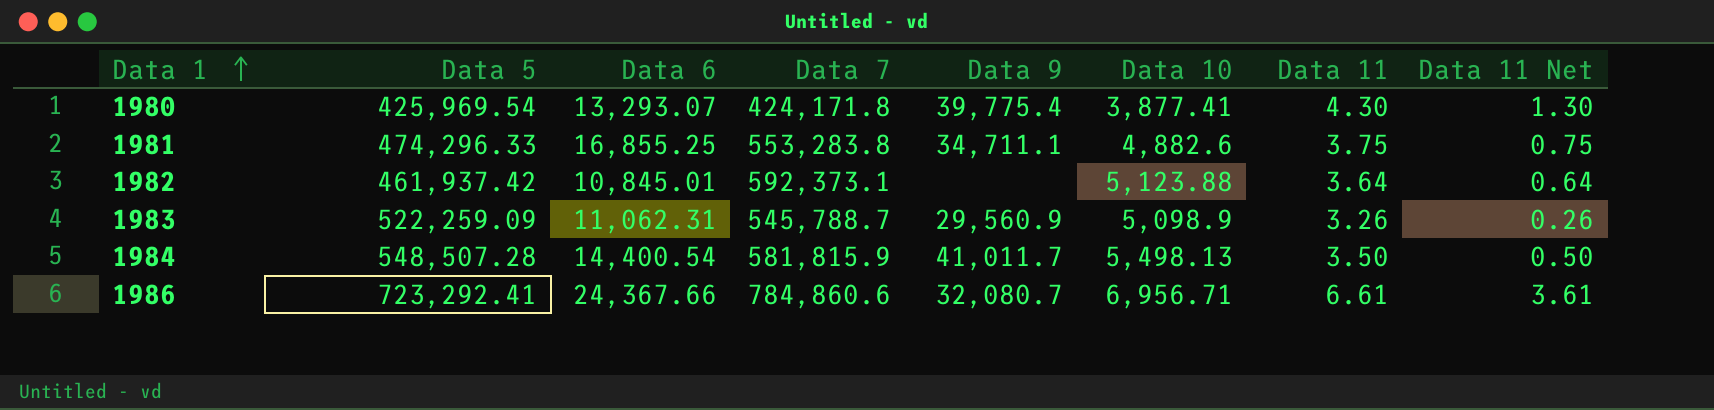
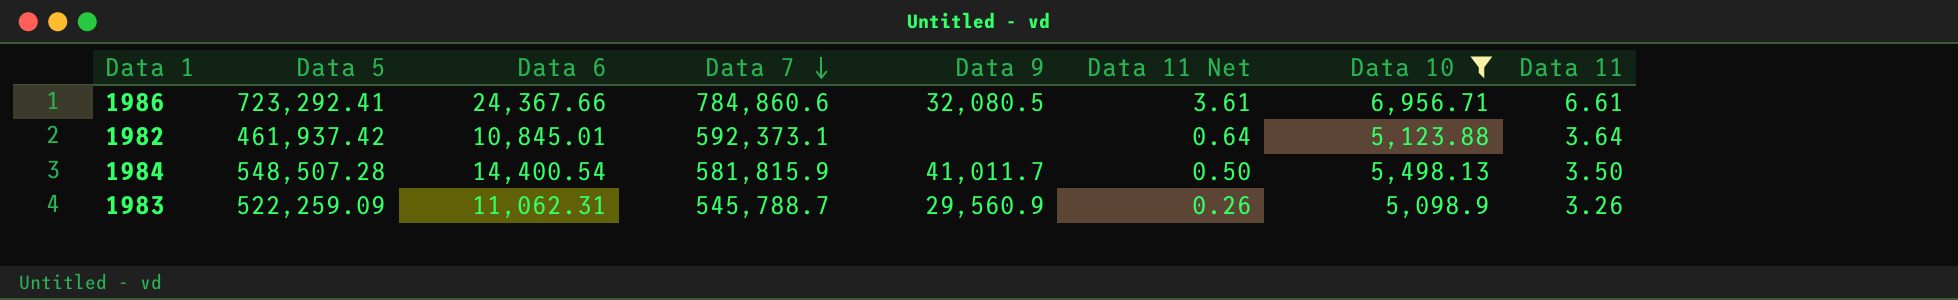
filter: none -> Data 10 >= 5,098.9
row order: Data 1 ascending -> Data 7 descending
column Data 11 Net | position: 8 -> 6
1986 | Data 9: 32,080.7 -> 32,080.5

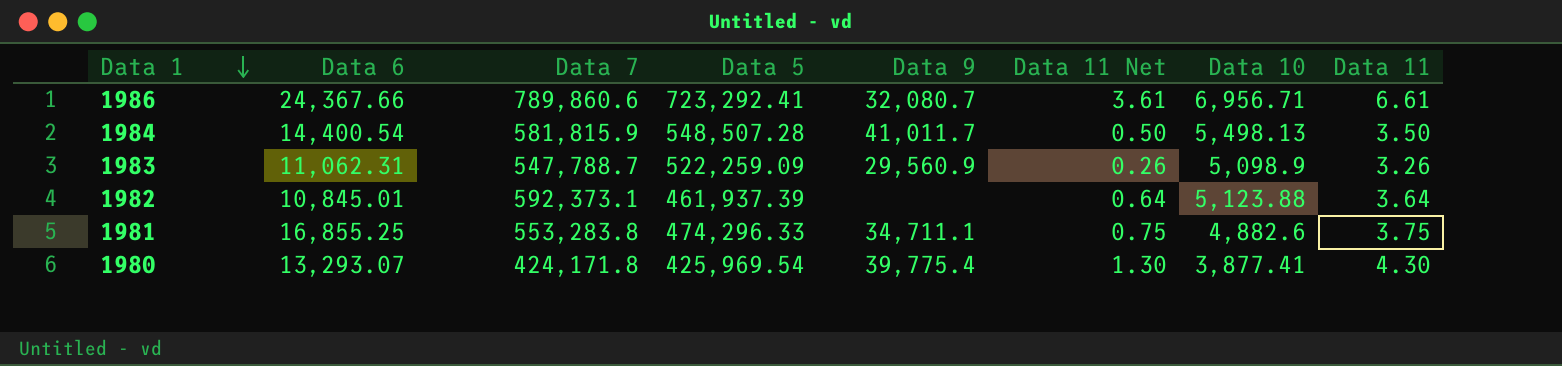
filter: Data 10 >= 5,098.9 -> none
row order: Data 7 descending -> Data 1 descending
column Data 5 | position: 2 -> 4
1986 | Data 7: 784,860.6 -> 789,860.6
1986 | Data 9: 32,080.5 -> 32,080.7
1983 | Data 7: 545,788.7 -> 547,788.7
1982 | Data 5: 461,937.42 -> 461,937.39

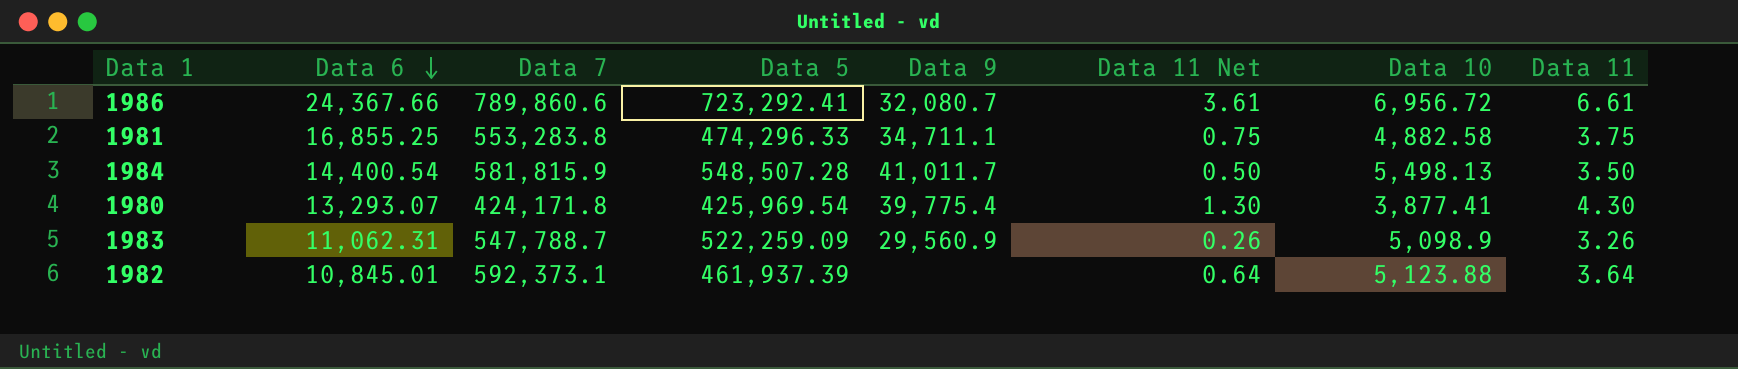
row order: Data 1 descending -> Data 6 descending
1986 | Data 10: 6,956.71 -> 6,956.72
1981 | Data 10: 4,882.6 -> 4,882.58

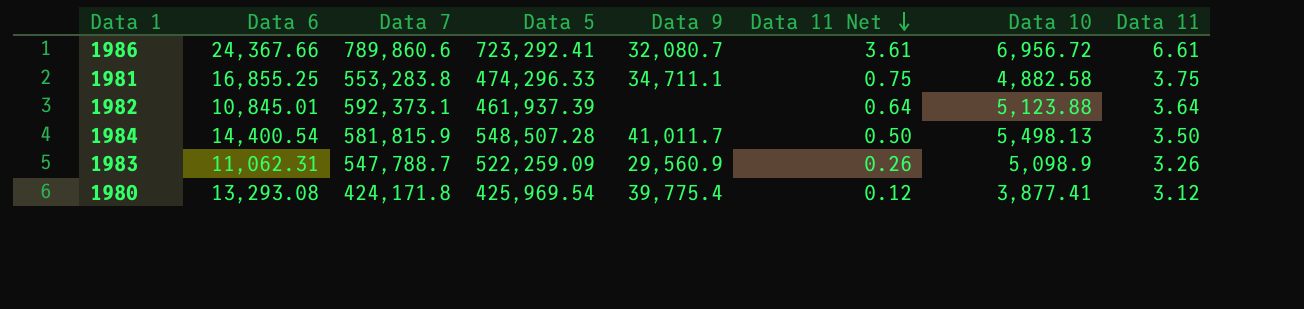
row order: Data 6 descending -> Data 11 Net descending
1980 | Data 6: 13,293.07 -> 13,293.08
1980 | Data 11 Net: 1.30 -> 0.12
1980 | Data 11: 4.30 -> 3.12

